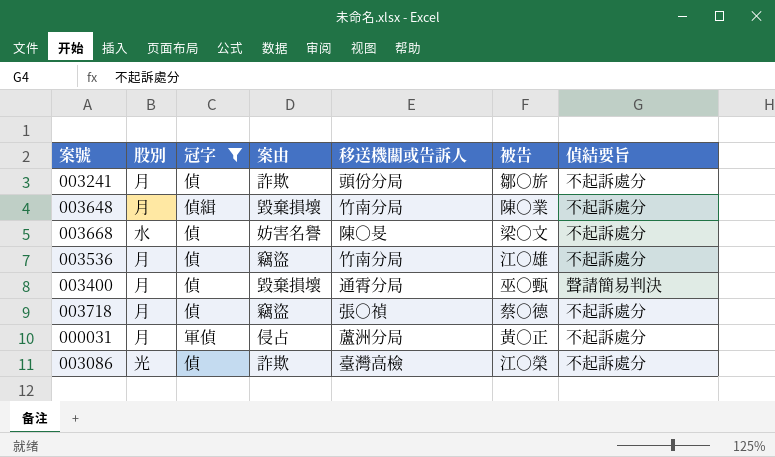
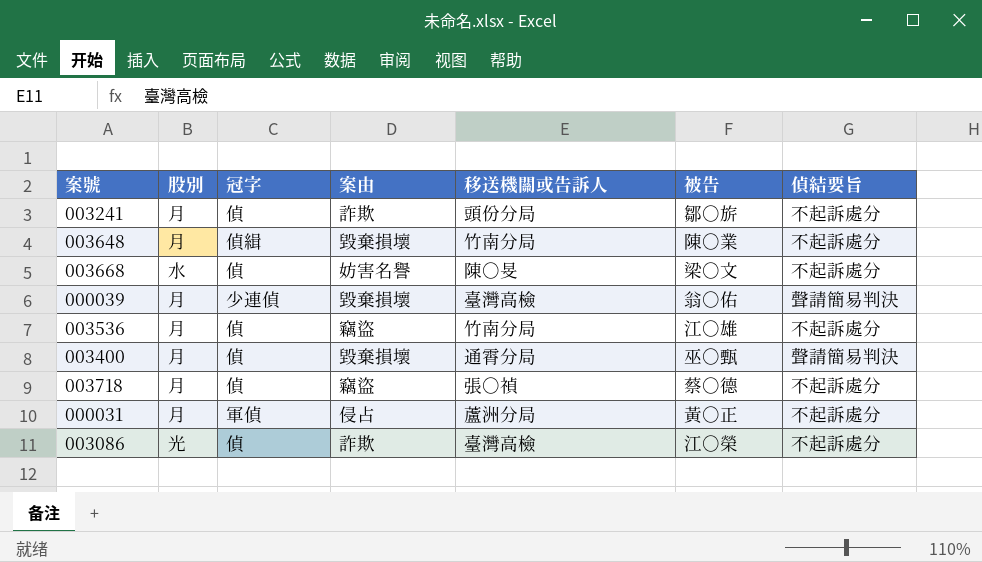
filter: 冠字 != 少連偵 -> none

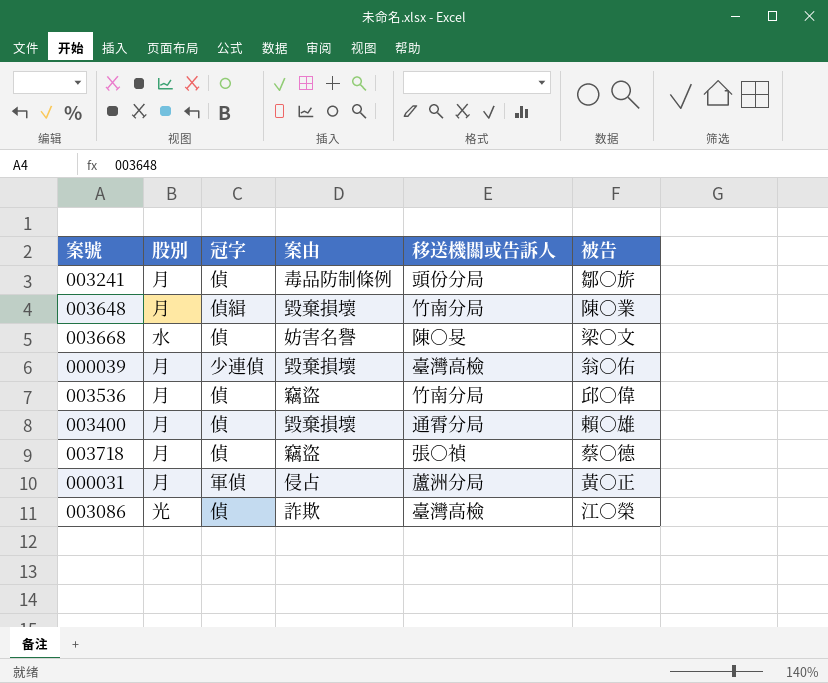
column 偵結要旨 | position: 7 -> none
003241 | 案由: 詐欺 -> 毒品防制條例
003536 | 被告: 江○雄 -> 邱○偉
003400 | 被告: 巫○甄 -> 賴○雄

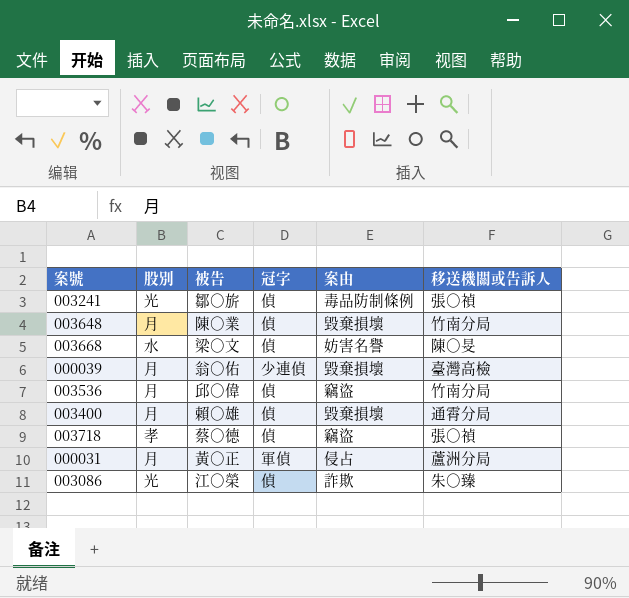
column 被告 | position: 6 -> 3
003241 | 股別: 月 -> 光
003241 | 移送機關或告訴人: 頭份分局 -> 張○禎
003648 | 冠字: 偵緝 -> 偵
003718 | 股別: 月 -> 孝
003086 | 移送機關或告訴人: 臺灣高檢 -> 朱○臻

